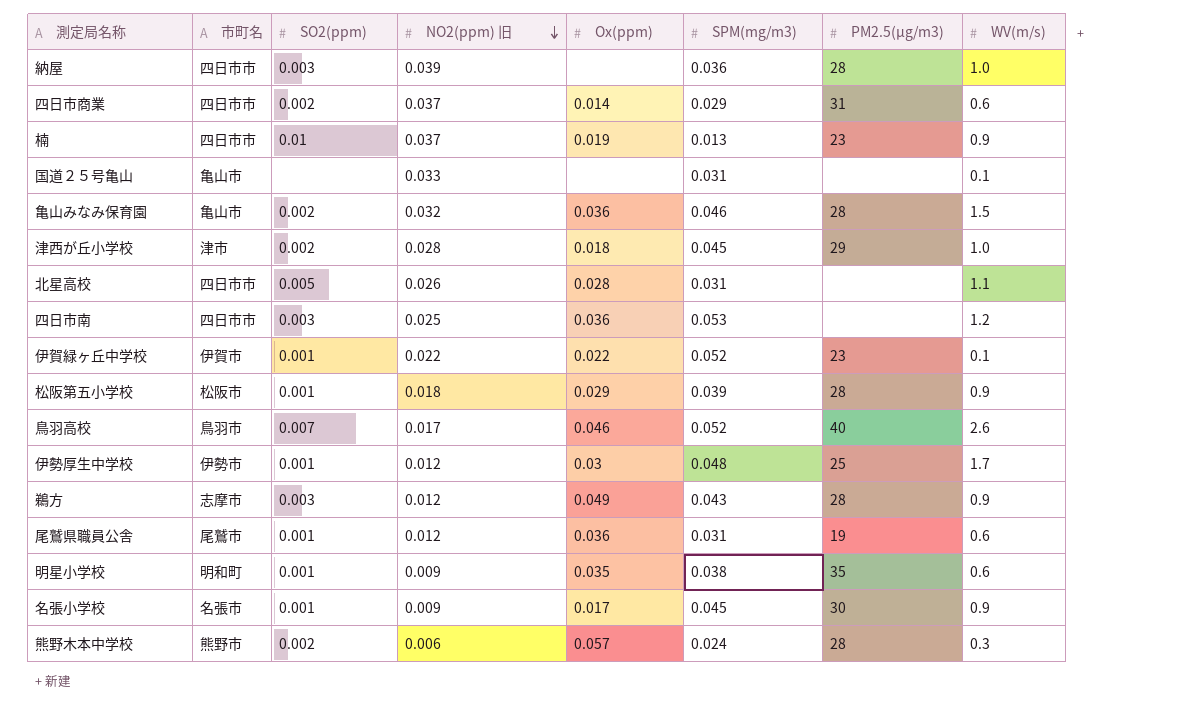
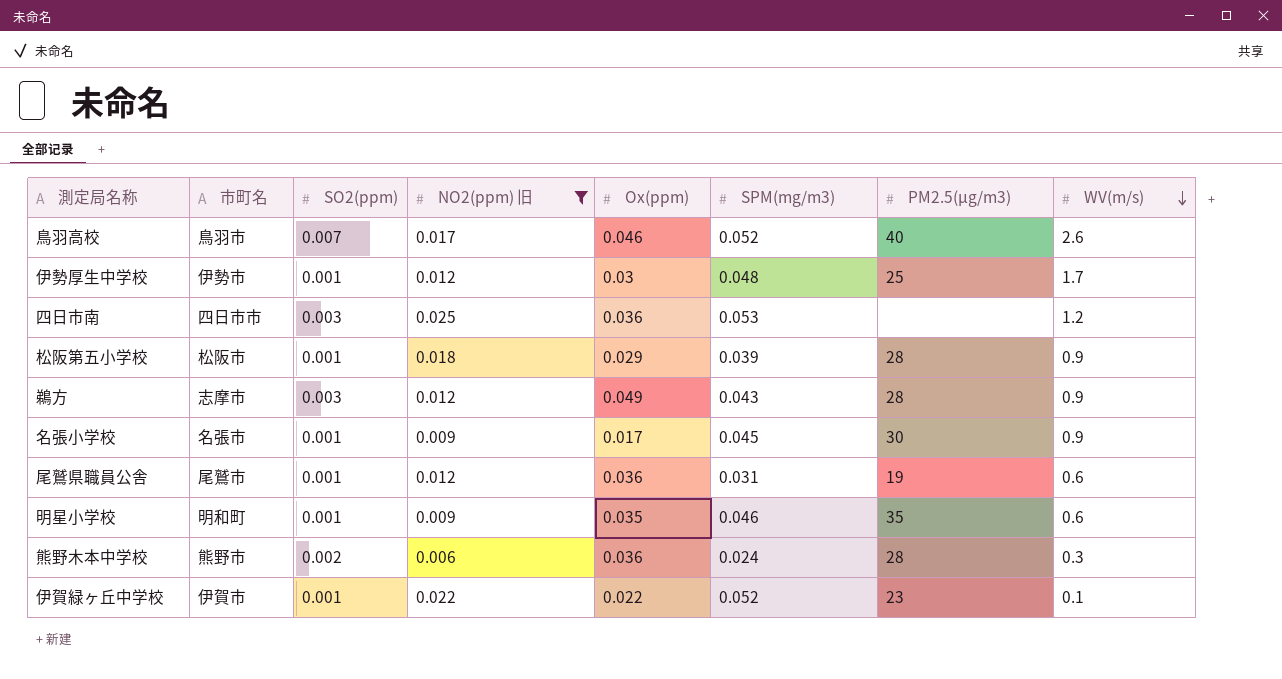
filter: none -> NO2(ppm) 旧 <= 0.025
row order: NO2(ppm) 旧 descending -> WV(m/s) descending
明星小学校 | SPM(mg/m3): 0.038 -> 0.046
熊野木本中学校 | Ox(ppm): 0.057 -> 0.036

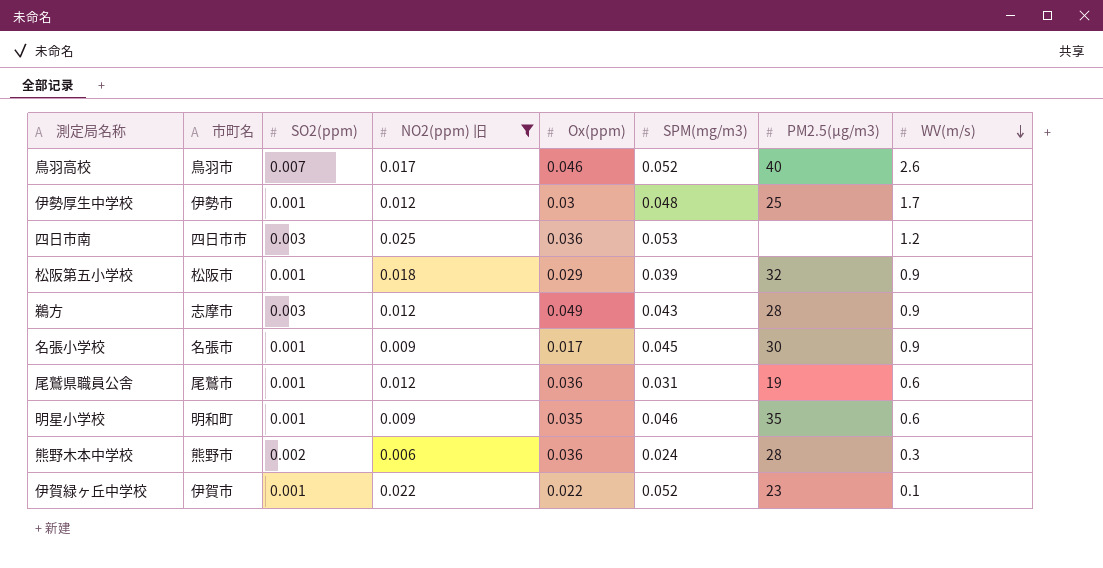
松阪第五小学校 | PM2.5(μg/m3): 28 -> 32

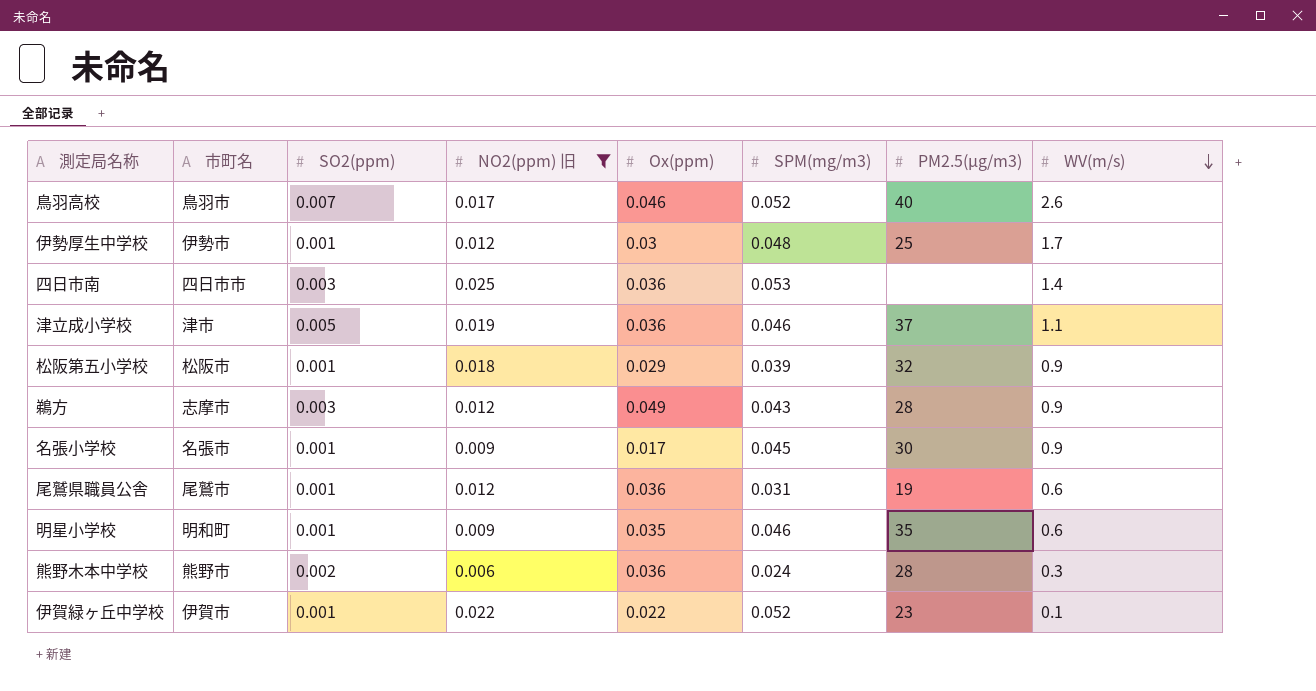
四日市南 | WV(m/s): 1.2 -> 1.4
row 津立成小学校: none -> 津市 | 0.005 | 0.019 | 0.036 | 0.046 | 37 | 1.1

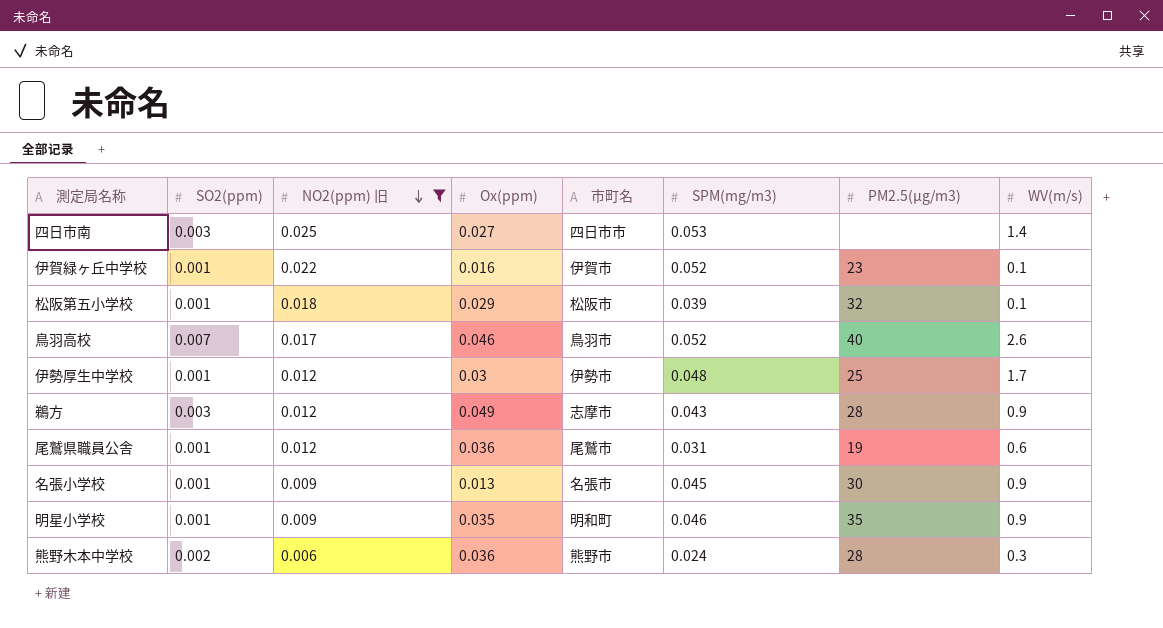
row order: WV(m/s) descending -> NO2(ppm) 旧 descending
column 市町名 | position: 2 -> 5
row 津立成小学校: 津市 | 0.005 | 0.019 | 0.036 | 0.046 | 37 | 1.1 -> none
四日市南 | Ox(ppm): 0.036 -> 0.027
伊賀緑ヶ丘中学校 | Ox(ppm): 0.022 -> 0.016
松阪第五小学校 | WV(m/s): 0.9 -> 0.1
名張小学校 | Ox(ppm): 0.017 -> 0.013
明星小学校 | WV(m/s): 0.6 -> 0.9

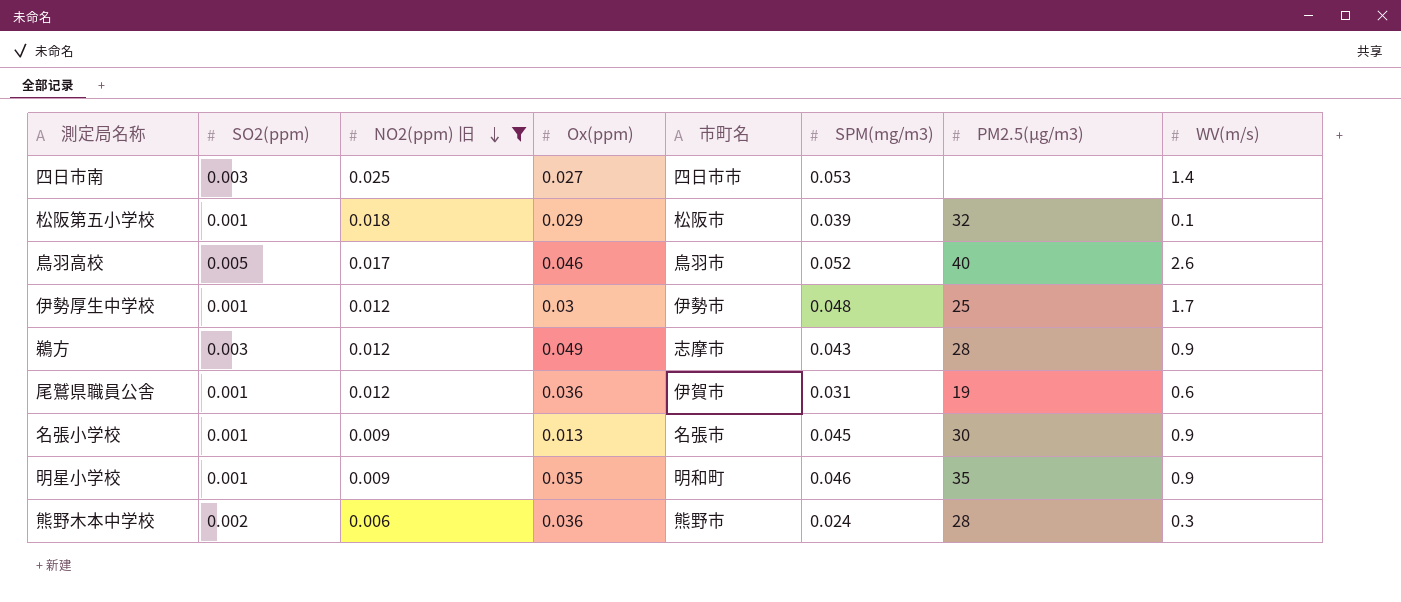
row 伊賀緑ヶ丘中学校: 0.001 | 0.022 | 0.016 | 伊賀市 | 0.052 | 23 | 0.1 -> none
鳥羽高校 | SO2(ppm): 0.007 -> 0.005
尾鷲県職員公舎 | 市町名: 尾鷲市 -> 伊賀市

